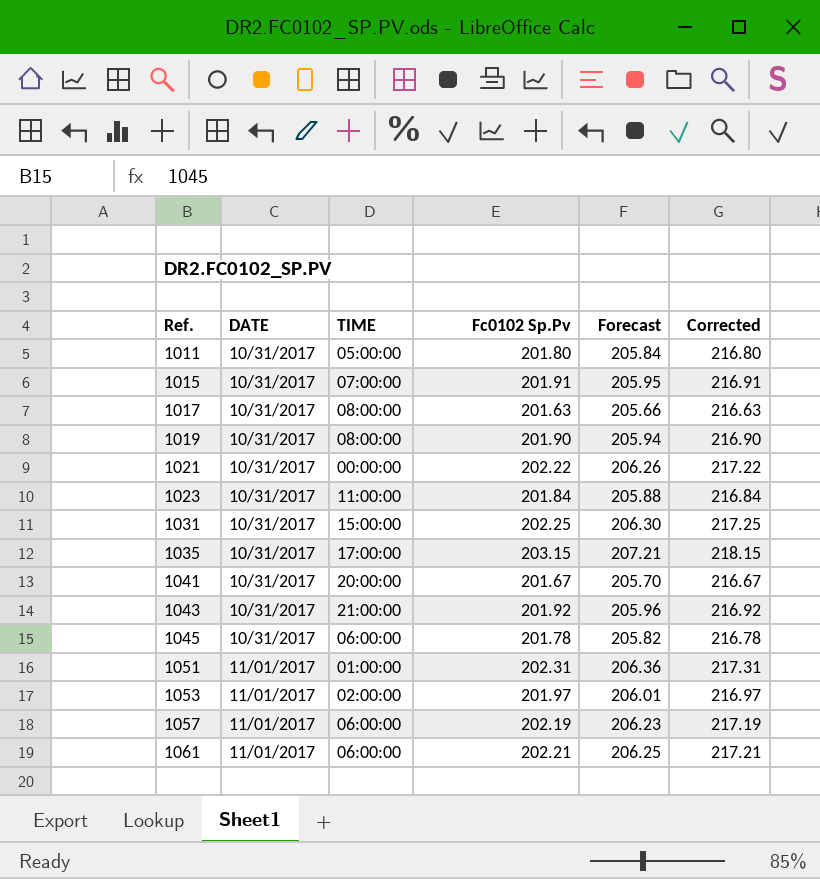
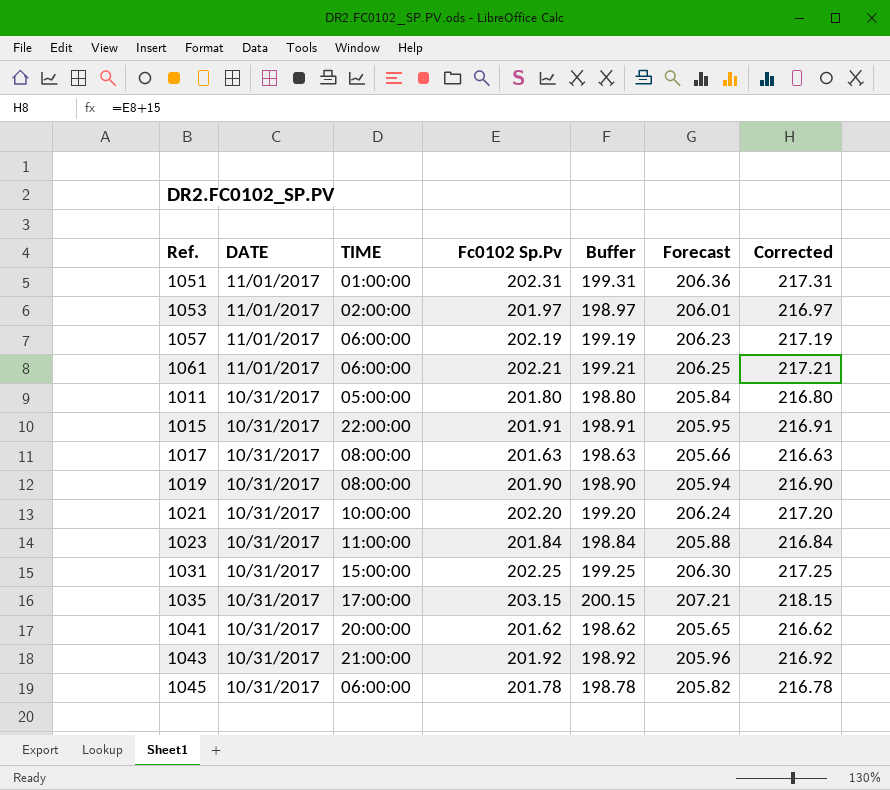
row order: Ref. ascending -> DATE descending
column Buffer | formula: none -> [Fc0102 Sp.Pv] - 3
1015 | TIME: 07:00:00 -> 22:00:00
1021 | TIME: 00:00:00 -> 10:00:00
1021 | Fc0102 Sp.Pv: 202.22 -> 202.20
1021 | Forecast: 206.26 -> 206.24
1021 | Corrected: 217.22 -> 217.20
1041 | Fc0102 Sp.Pv: 201.67 -> 201.62
1041 | Forecast: 205.70 -> 205.65
1041 | Corrected: 216.67 -> 216.62

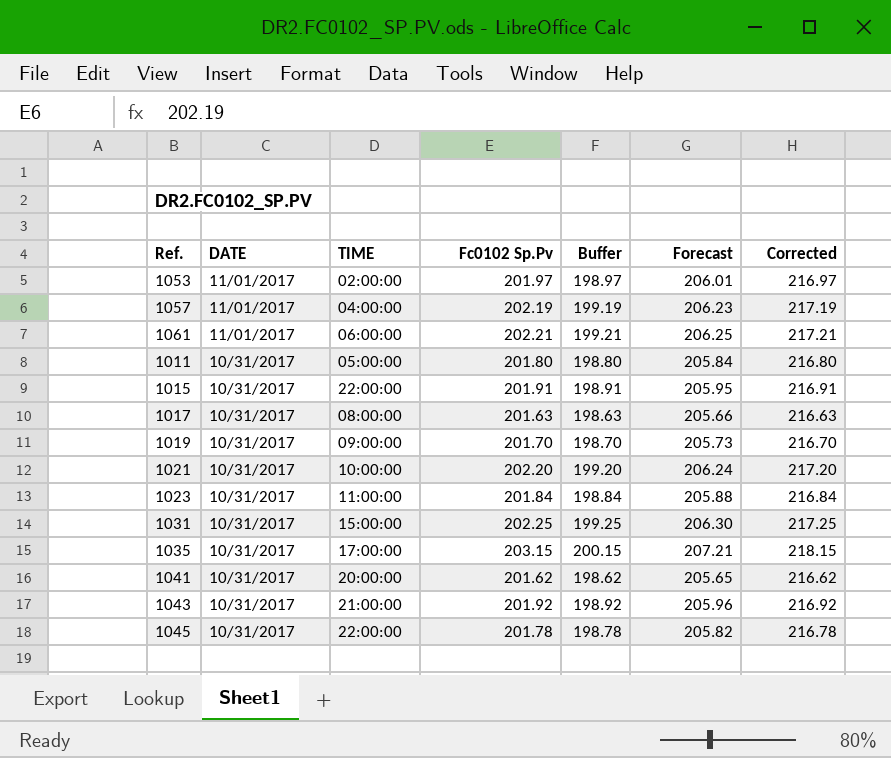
row 1051: 11/01/2017 | 01:00:00 | 202.31 | 199.31 | 206.36 | 217.31 -> none
1057 | TIME: 06:00:00 -> 04:00:00
1019 | TIME: 08:00:00 -> 09:00:00
1019 | Fc0102 Sp.Pv: 201.90 -> 201.70
1019 | Buffer: 198.90 -> 198.70
1019 | Forecast: 205.94 -> 205.73
1019 | Corrected: 216.90 -> 216.70
1045 | TIME: 06:00:00 -> 22:00:00

